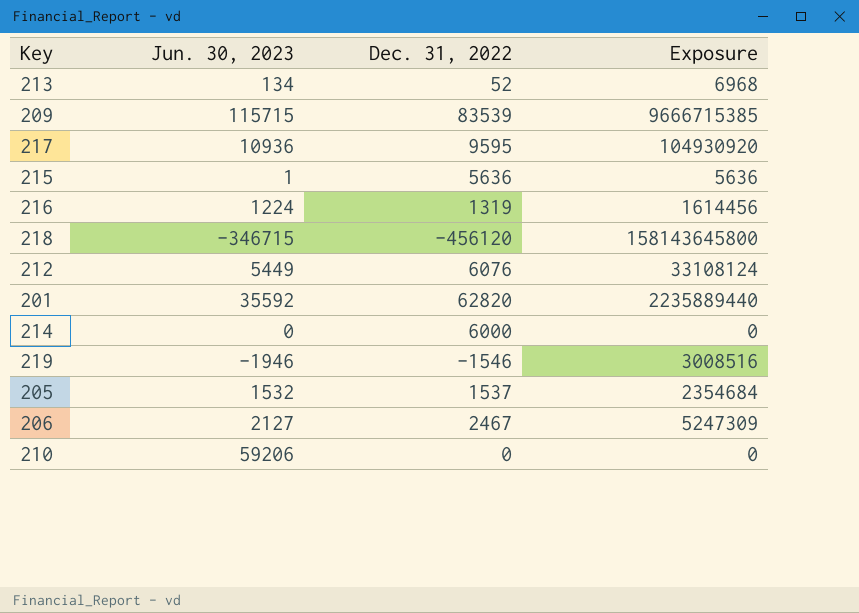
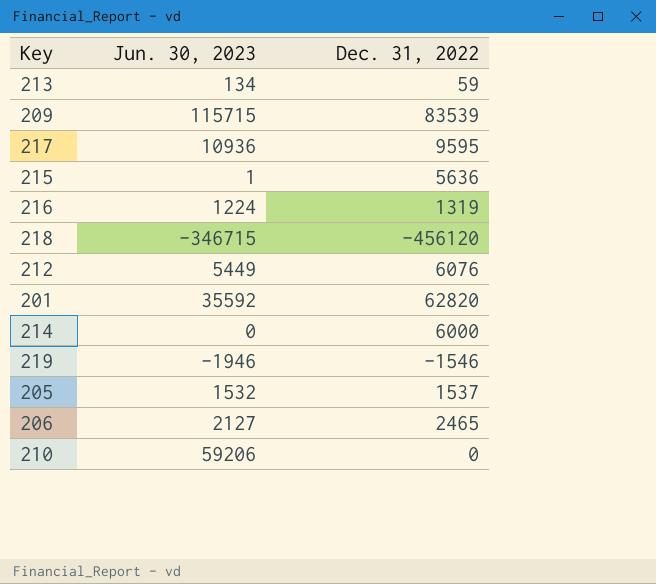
column Exposure | formula: [Jun. 30, 2023] * [Dec. 31, 2022] -> none
213 | Dec. 31, 2022: 52 -> 59
206 | Dec. 31, 2022: 2467 -> 2465

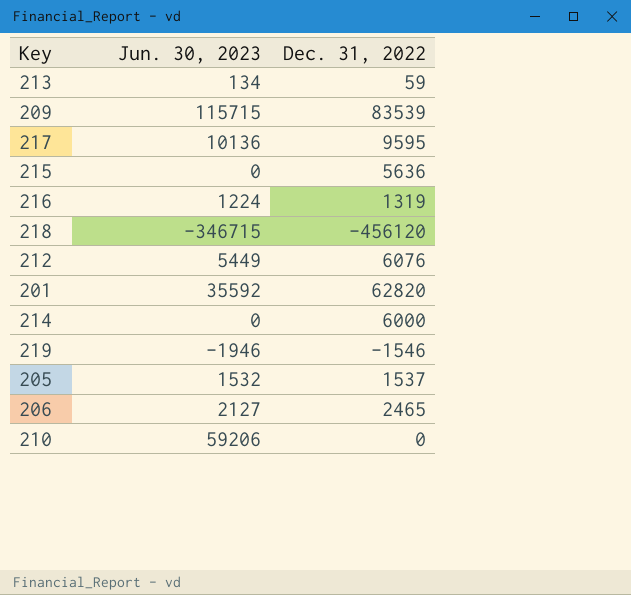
217 | Jun. 30, 2023: 10936 -> 10136
215 | Jun. 30, 2023: 1 -> 0

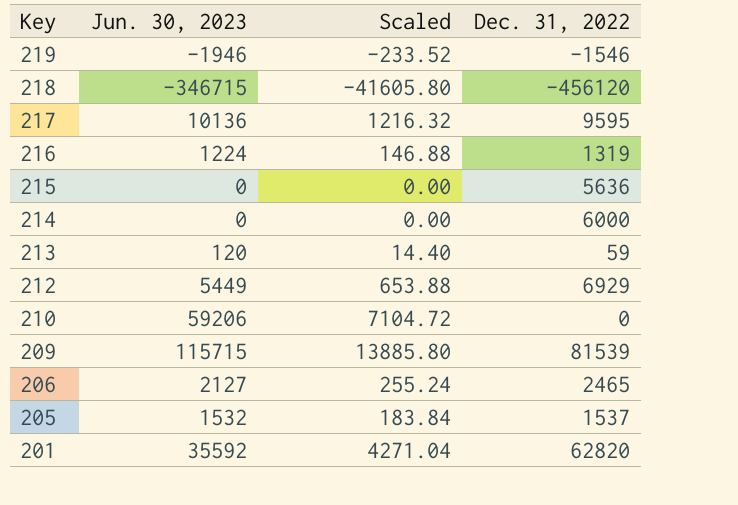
row order: none -> Key descending
column Scaled | formula: none -> [Jun. 30, 2023] * 0.12
213 | Jun. 30, 2023: 134 -> 120
212 | Dec. 31, 2022: 6076 -> 6929
209 | Dec. 31, 2022: 83539 -> 81539

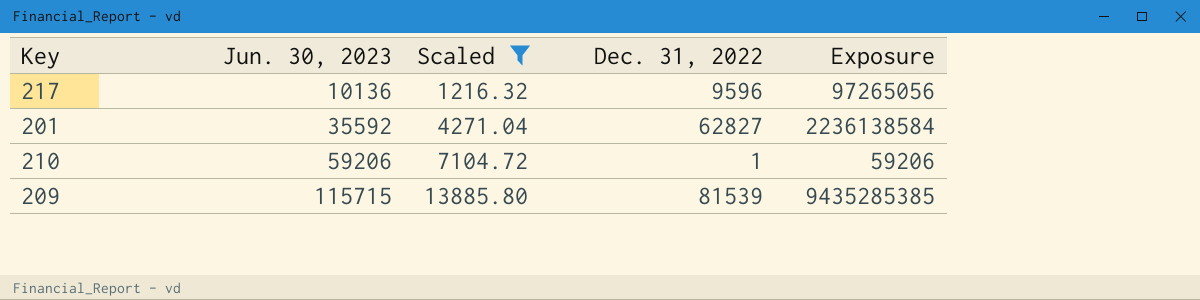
filter: none -> Scaled >= 1216.32
row order: Key descending -> Jun. 30, 2023 ascending
column Exposure | formula: none -> [Jun. 30, 2023] * [Dec. 31, 2022]
217 | Dec. 31, 2022: 9595 -> 9596
201 | Dec. 31, 2022: 62820 -> 62827
210 | Dec. 31, 2022: 0 -> 1

